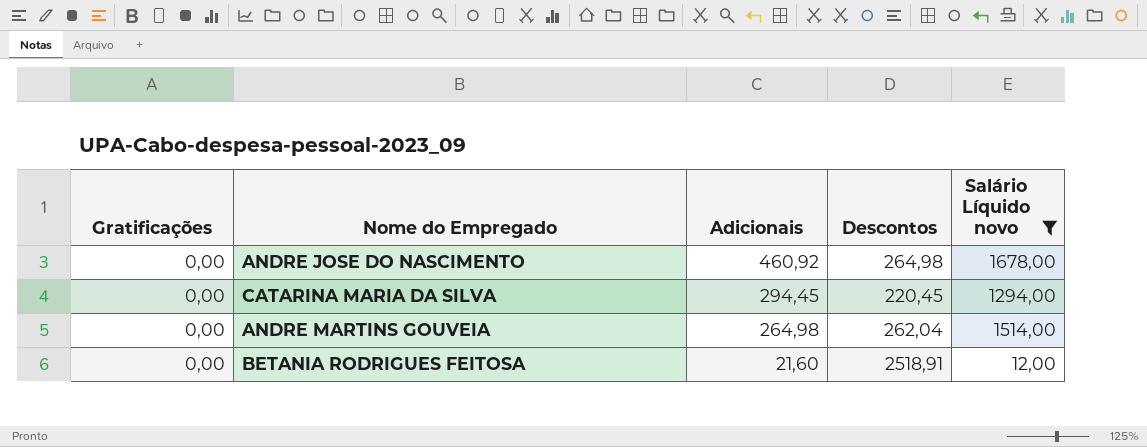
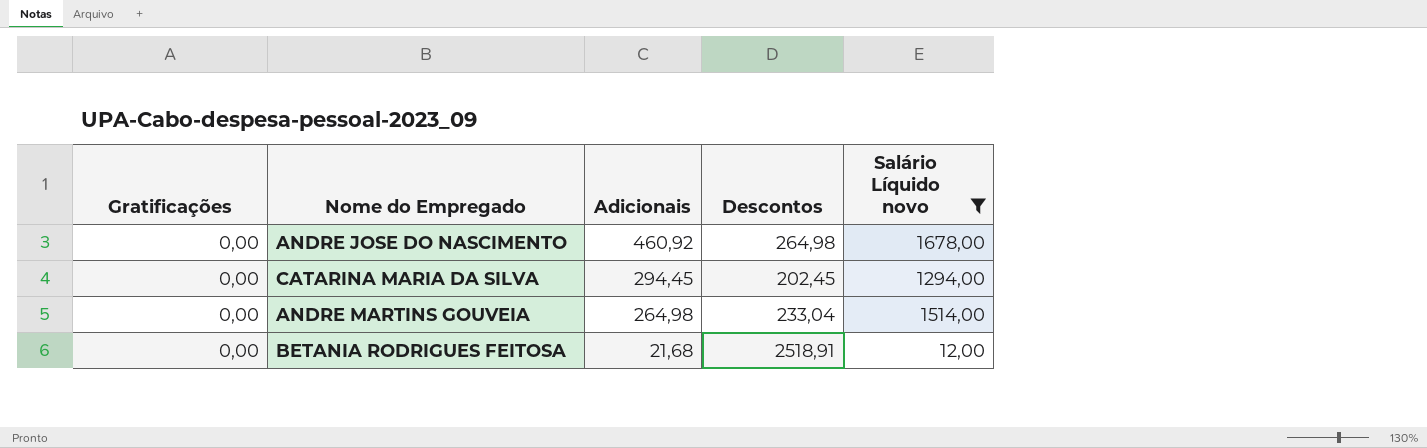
CATARINA MARIA DA SILVA | Descontos: 220,45 -> 202,45
ANDRE MARTINS GOUVEIA | Descontos: 262,04 -> 233,04
BETANIA RODRIGUES FEITOSA | Adicionais: 21,60 -> 21,68

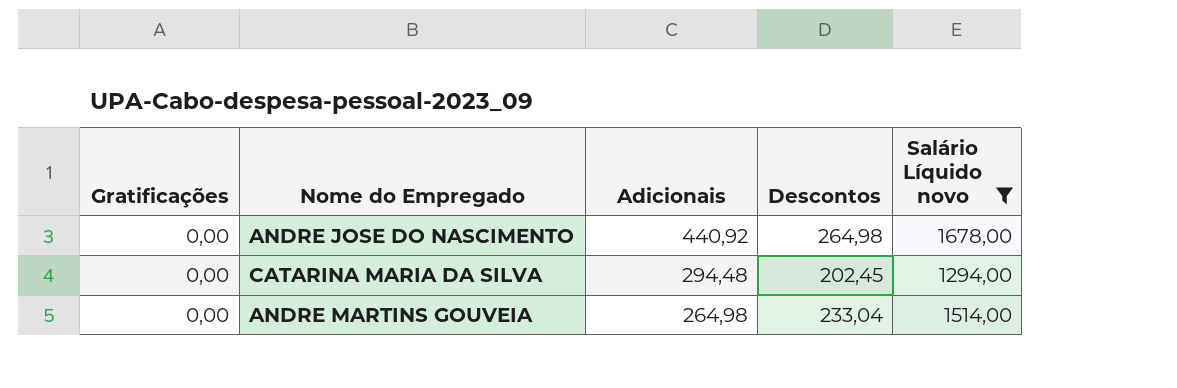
row BETANIA RODRIGUES FEITOSA: 0,00 | 21,68 | 2518,91 | 12,00 -> none
ANDRE JOSE DO NASCIMENTO | Adicionais: 460,92 -> 440,92
CATARINA MARIA DA SILVA | Adicionais: 294,45 -> 294,48

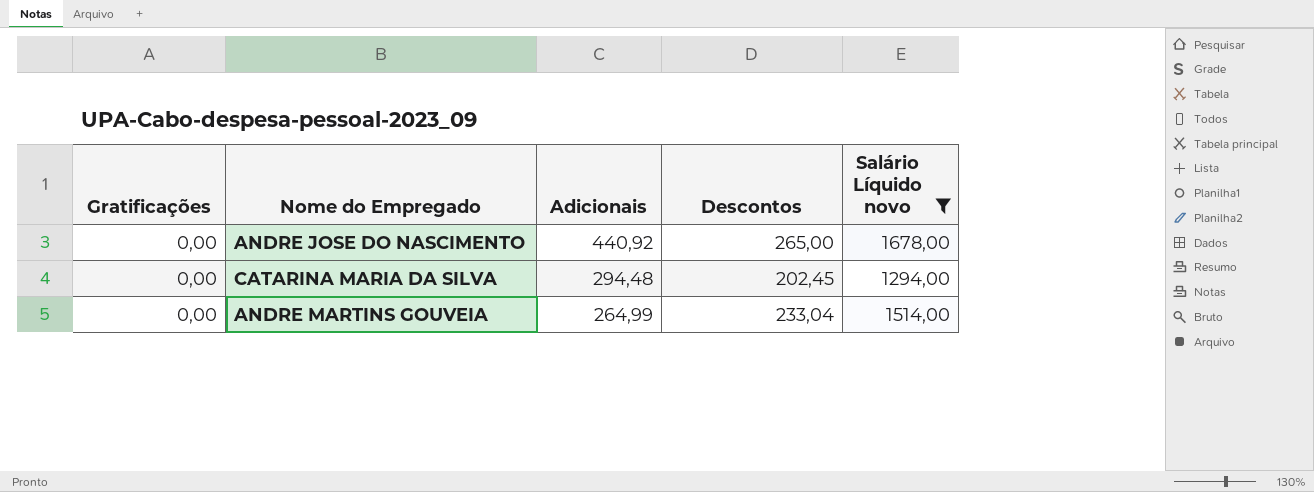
ANDRE JOSE DO NASCIMENTO | Descontos: 264,98 -> 265,00
ANDRE MARTINS GOUVEIA | Adicionais: 264,98 -> 264,99

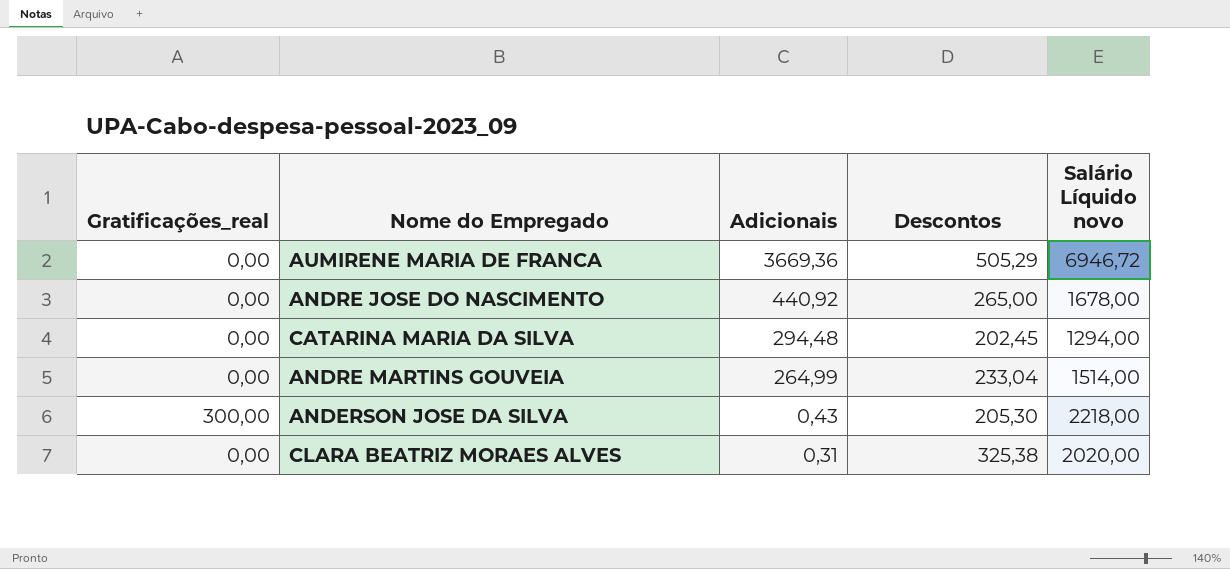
filter: Salário Líquido novo <= 1678,00 -> none
column name: Gratificações -> Gratificações_real

